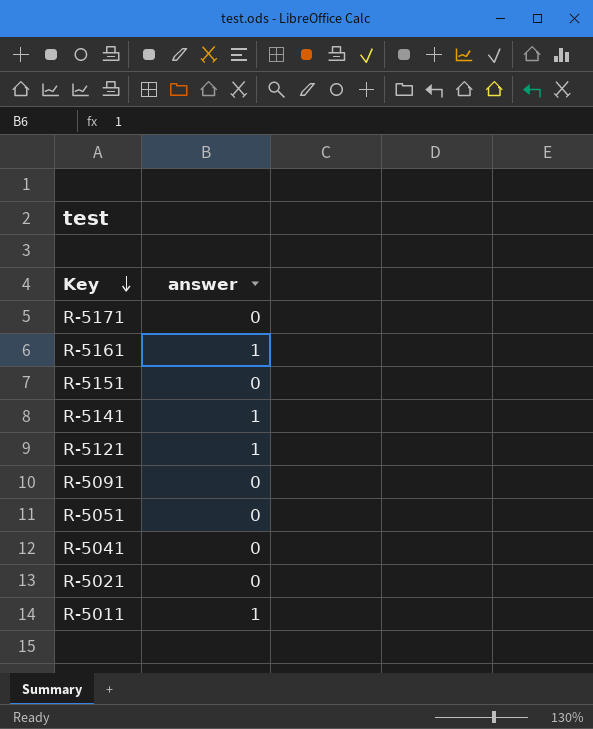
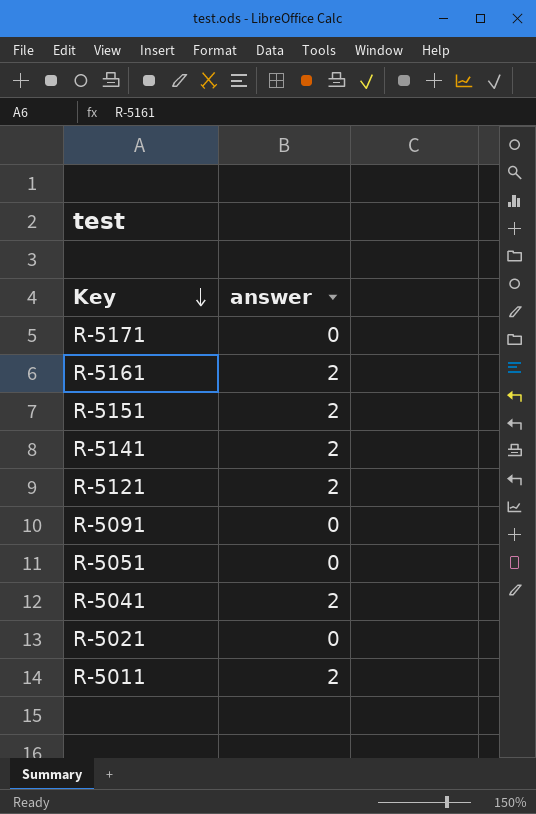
R-5161 | answer: 1 -> 2
R-5151 | answer: 0 -> 2
R-5141 | answer: 1 -> 2
R-5121 | answer: 1 -> 2
R-5041 | answer: 0 -> 2
R-5011 | answer: 1 -> 2

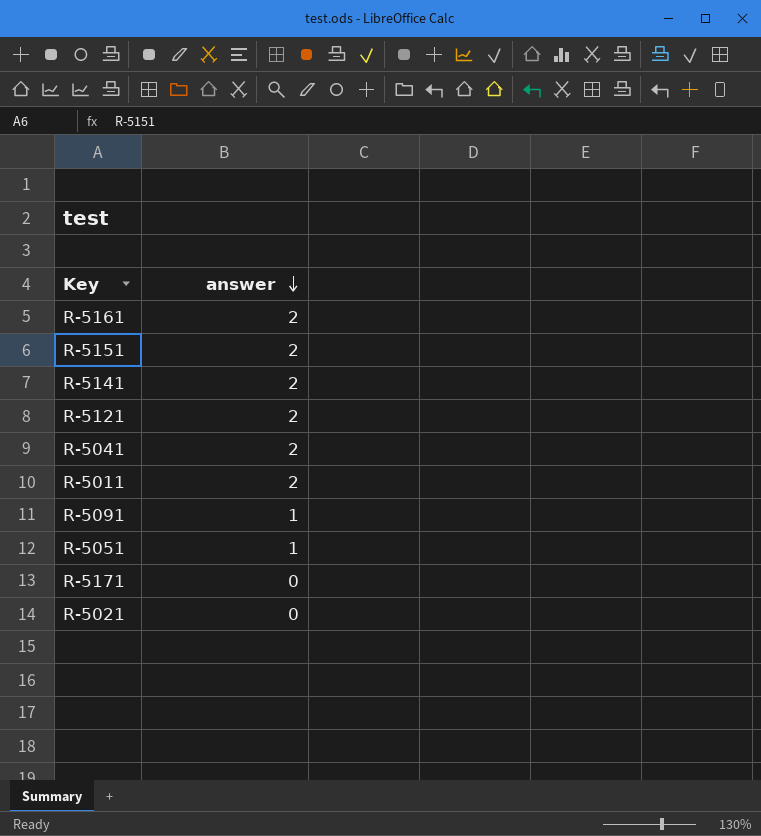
row order: Key descending -> answer descending
R-5091 | answer: 0 -> 1
R-5051 | answer: 0 -> 1

